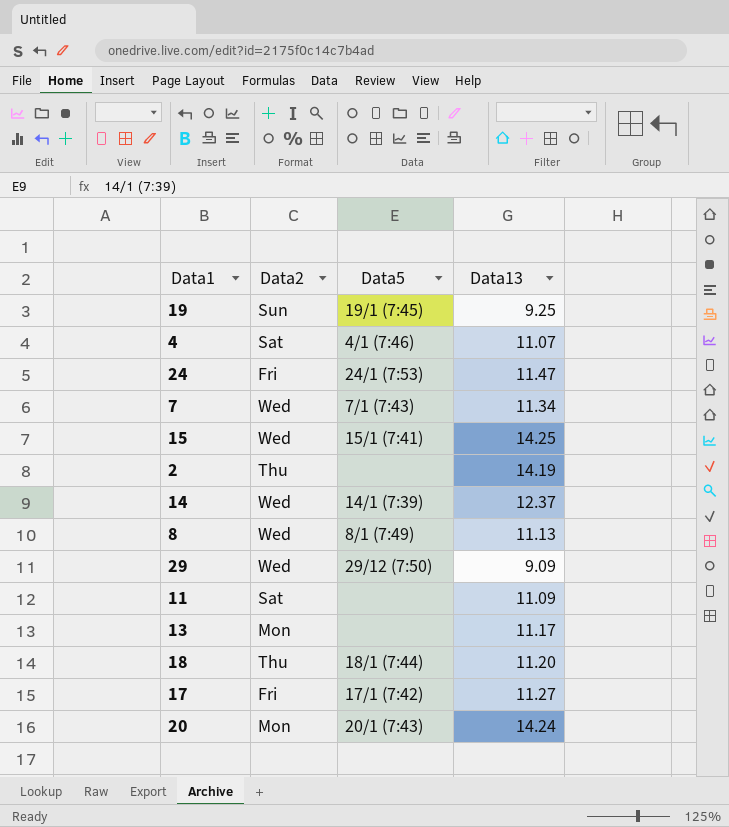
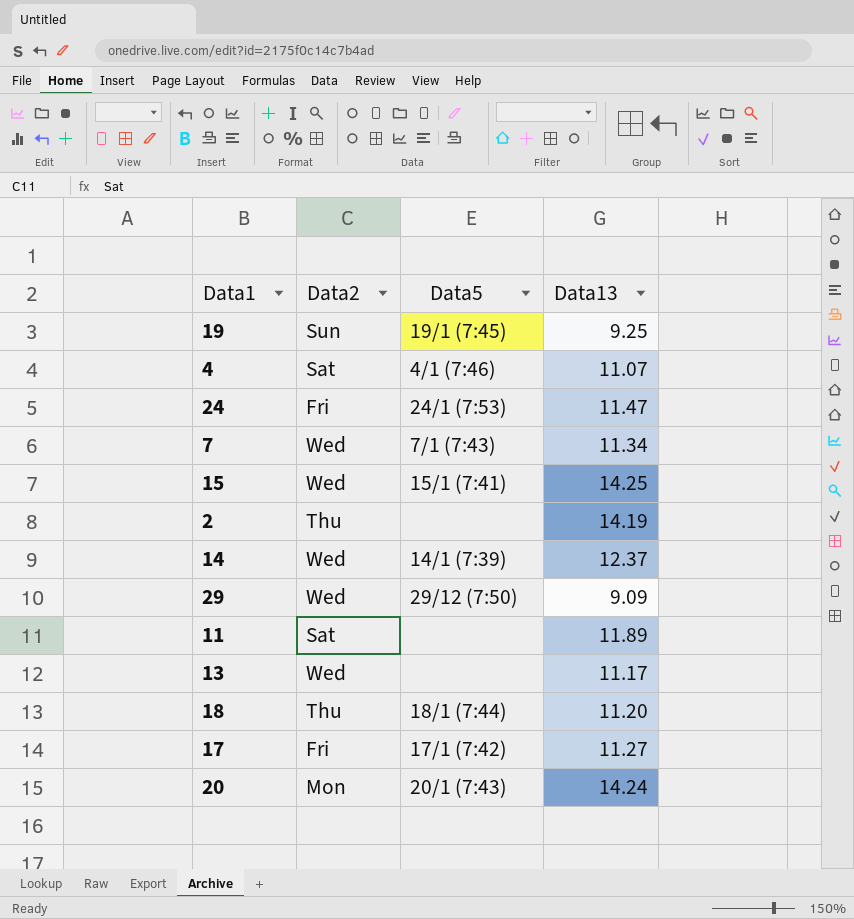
row 8: Wed | 8/1 (7:49) | 11.13 -> none
11 | Data13: 11.09 -> 11.89
13 | Data2: Mon -> Wed

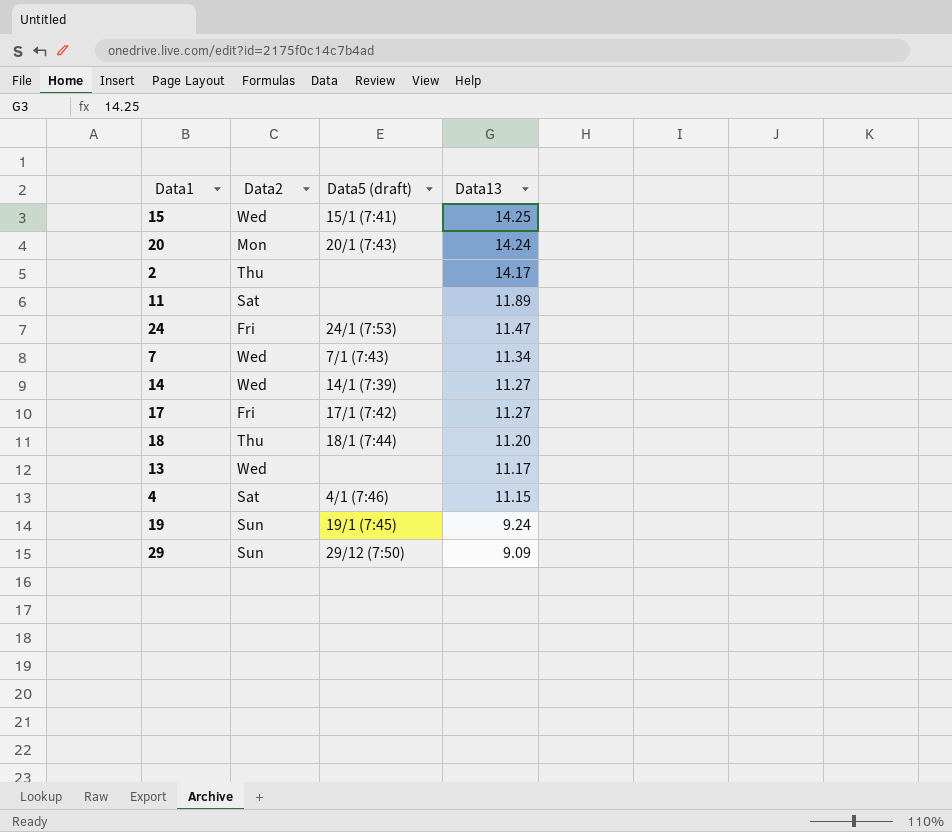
row order: none -> Data13 descending
column name: Data5 -> Data5 (draft)
2 | Data13: 14.19 -> 14.17
14 | Data13: 12.37 -> 11.27
4 | Data13: 11.07 -> 11.15
19 | Data13: 9.25 -> 9.24
29 | Data2: Wed -> Sun

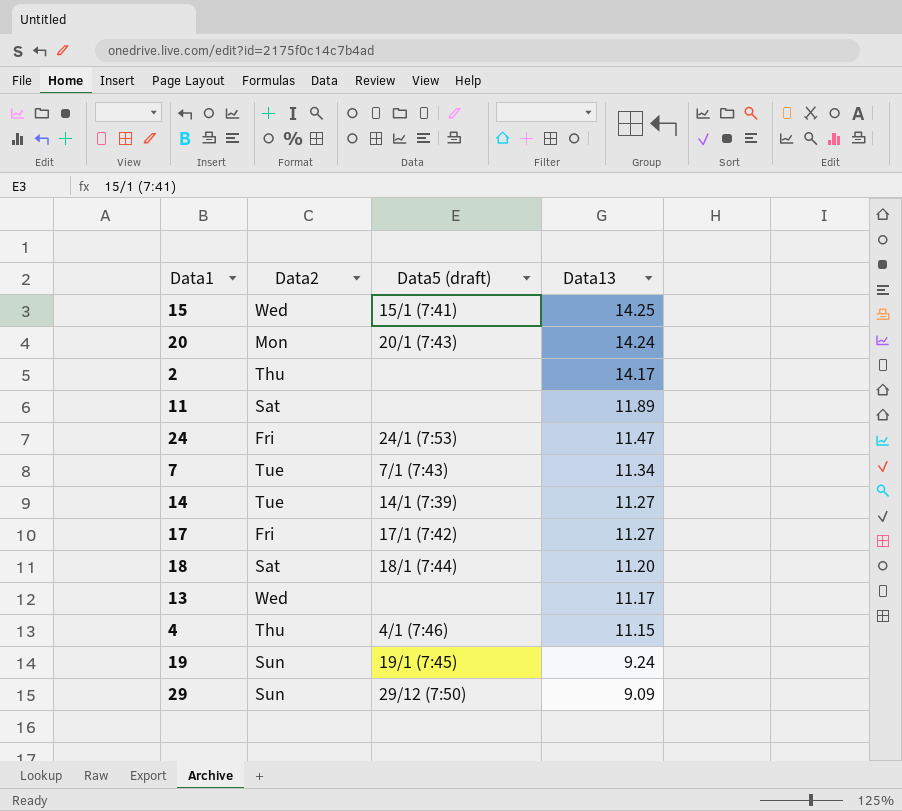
7 | Data2: Wed -> Tue
14 | Data2: Wed -> Tue
18 | Data2: Thu -> Sat
4 | Data2: Sat -> Thu

